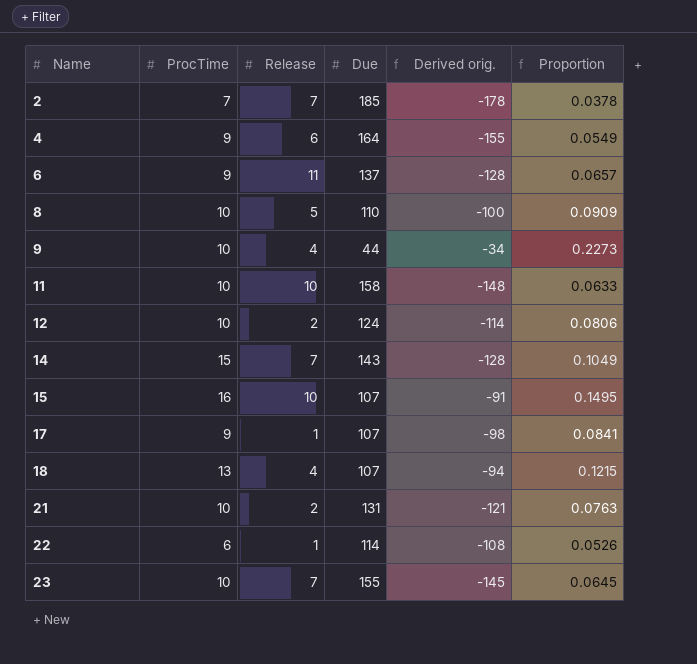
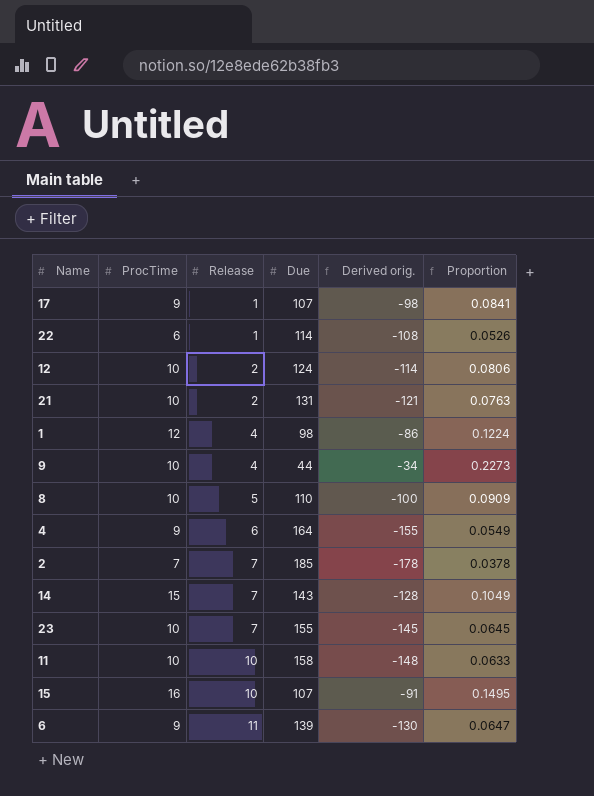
row order: Name ascending -> Release ascending
row 18: 13 | 4 | 107 | -94 | 0.1215 -> none
row 1: none -> 12 | 4 | 98 | -86 | 0.1224
6 | Due: 137 -> 139
6 | Derived orig.: -128 -> -130
6 | Proportion: 0.0657 -> 0.0647

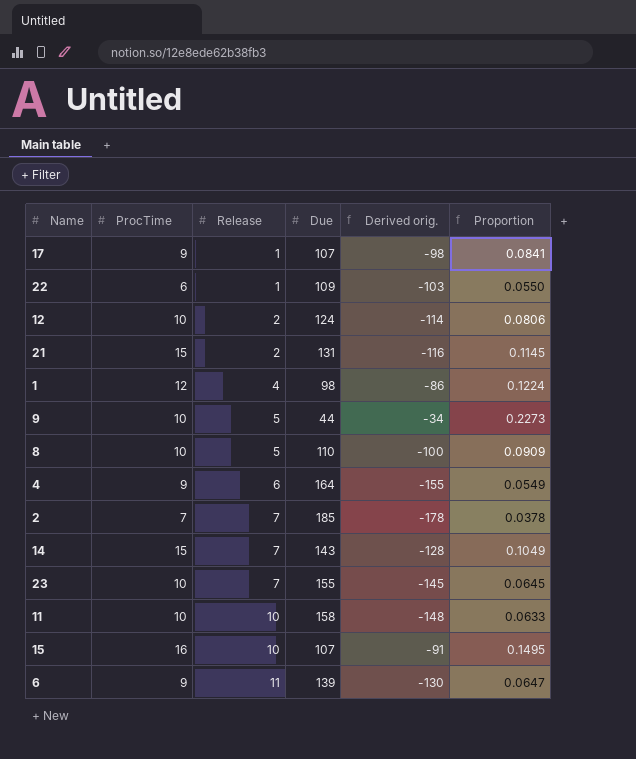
22 | Due: 114 -> 109
22 | Derived orig.: -108 -> -103
22 | Proportion: 0.0526 -> 0.0550
21 | ProcTime: 10 -> 15
21 | Derived orig.: -121 -> -116
21 | Proportion: 0.0763 -> 0.1145
9 | Release: 4 -> 5

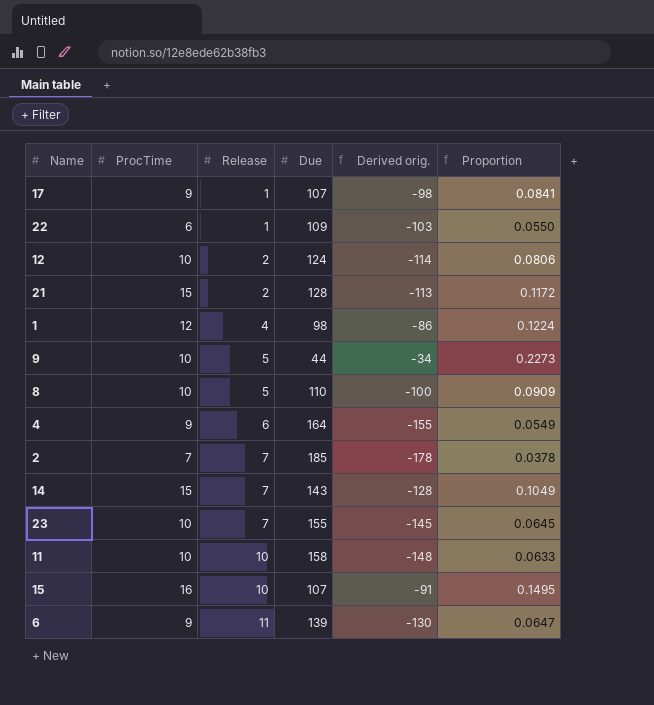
21 | Due: 131 -> 128
21 | Derived orig.: -116 -> -113
21 | Proportion: 0.1145 -> 0.1172

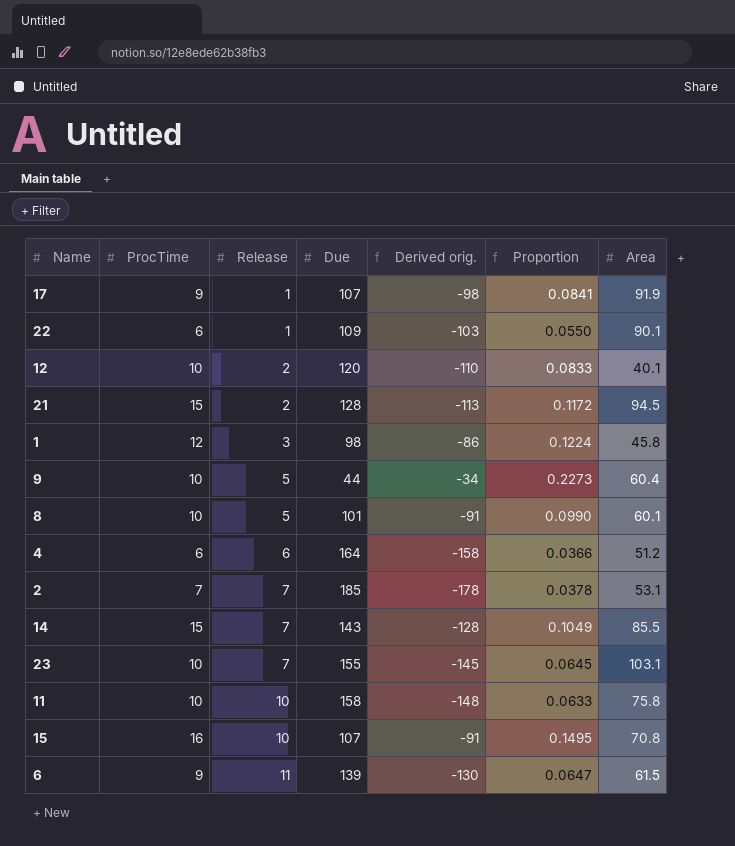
column Area | position: none -> 7
12 | Due: 124 -> 120
12 | Derived orig.: -114 -> -110
12 | Proportion: 0.0806 -> 0.0833
1 | Release: 4 -> 3
8 | Due: 110 -> 101
8 | Derived orig.: -100 -> -91
8 | Proportion: 0.0909 -> 0.0990
4 | ProcTime: 9 -> 6
4 | Derived orig.: -155 -> -158
4 | Proportion: 0.0549 -> 0.0366

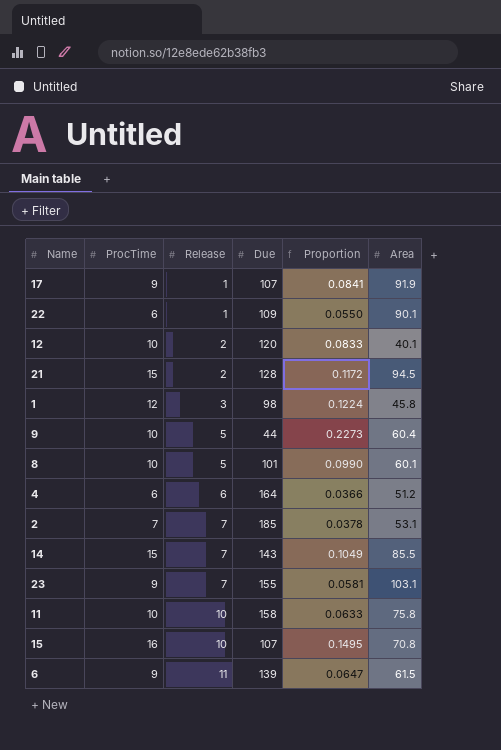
column Derived orig. | formula: [ProcTime] - [Due] -> none
23 | ProcTime: 10 -> 9
23 | Proportion: 0.0645 -> 0.0581

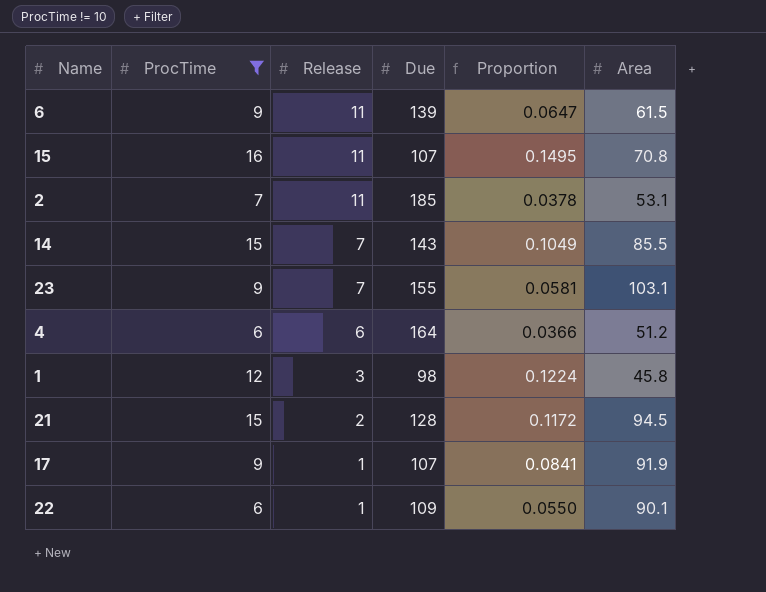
filter: none -> ProcTime != 10
row order: Release ascending -> Release descending
15 | Release: 10 -> 11
2 | Release: 7 -> 11

